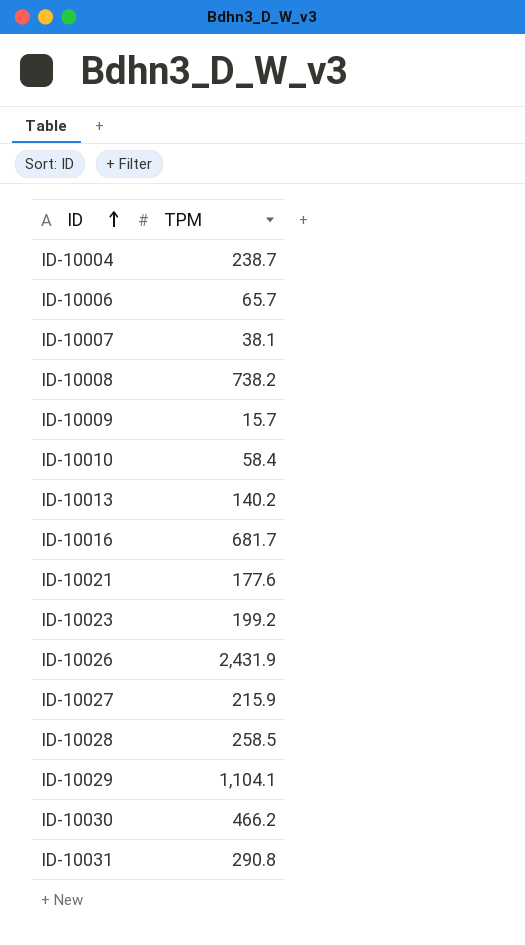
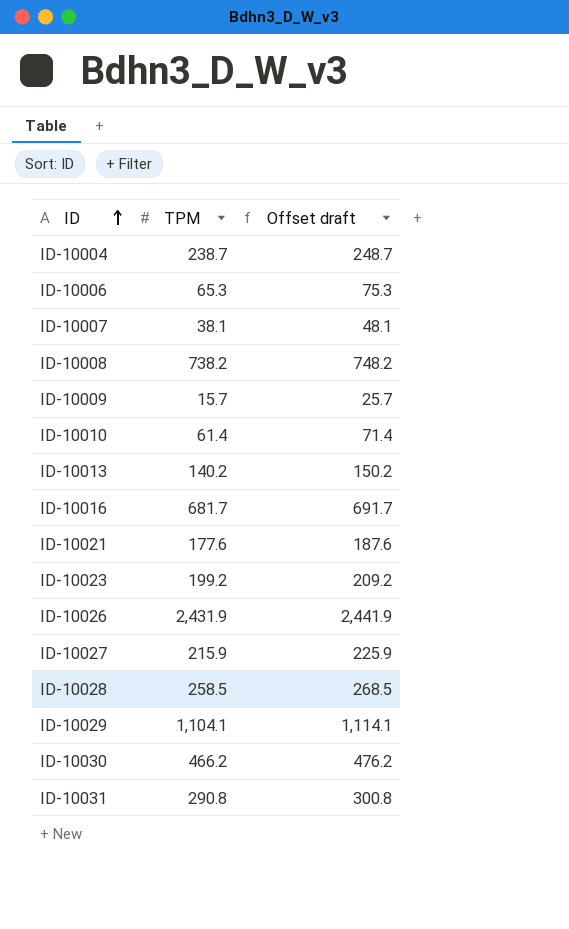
column Offset draft | formula: none -> [TPM] + 10
ID-10006 | TPM: 65.7 -> 65.3
ID-10010 | TPM: 58.4 -> 61.4

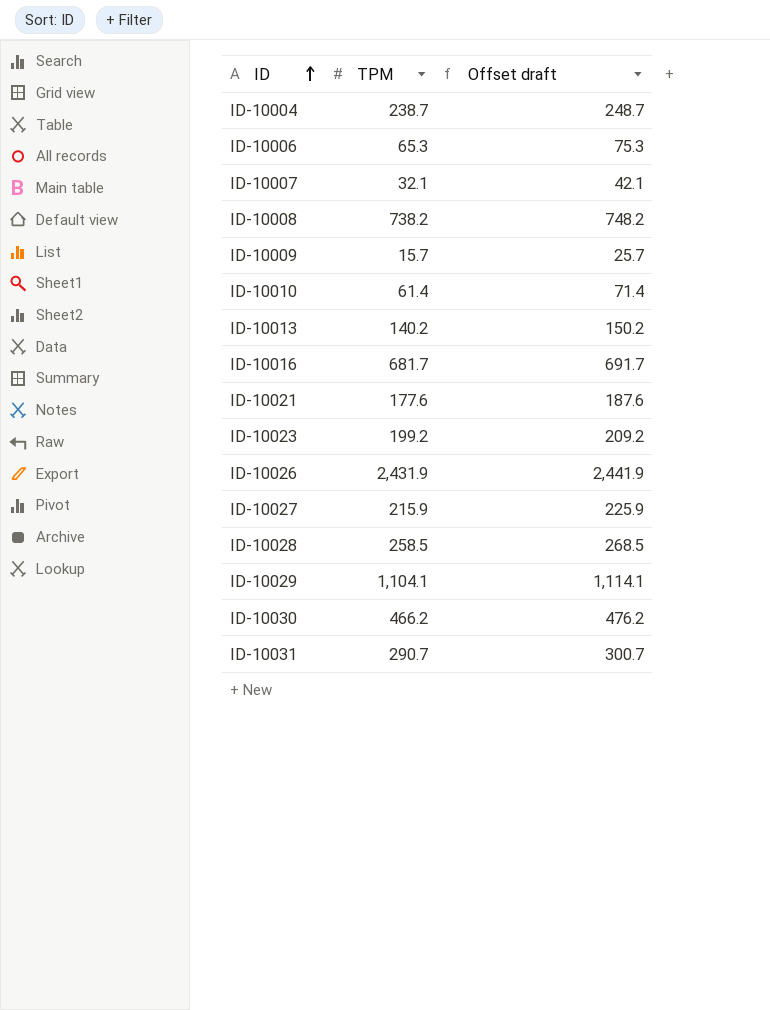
ID-10007 | TPM: 38.1 -> 32.1
ID-10007 | Offset draft: 48.1 -> 42.1
ID-10031 | TPM: 290.8 -> 290.7
ID-10031 | Offset draft: 300.8 -> 300.7

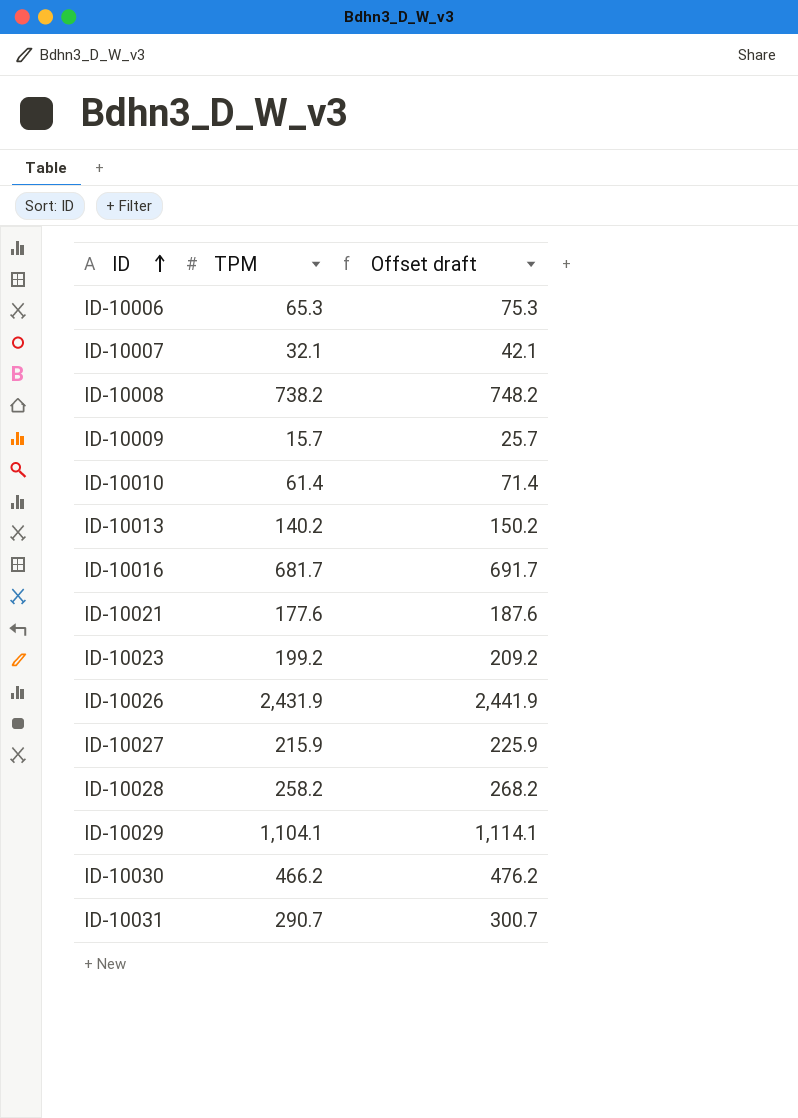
row ID-10004: 238.7 | 248.7 -> none
ID-10028 | TPM: 258.5 -> 258.2
ID-10028 | Offset draft: 268.5 -> 268.2

